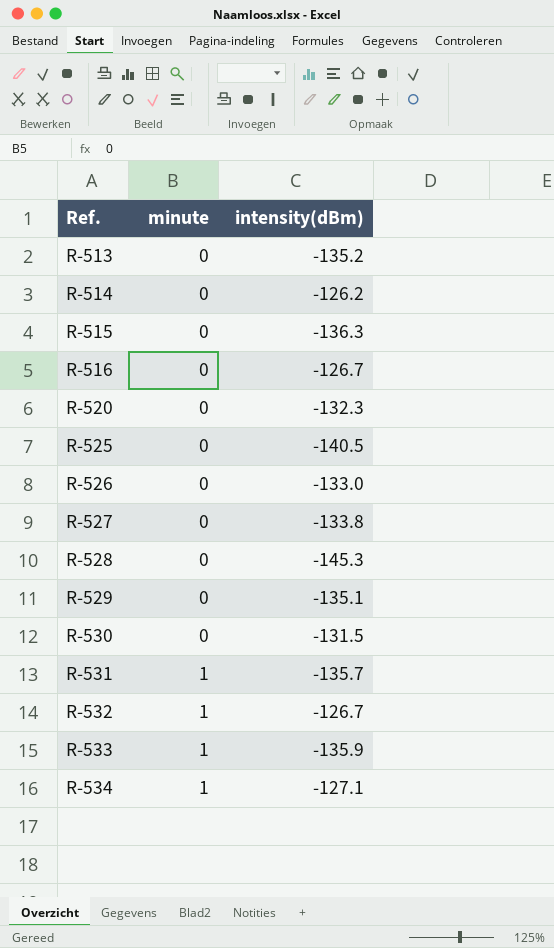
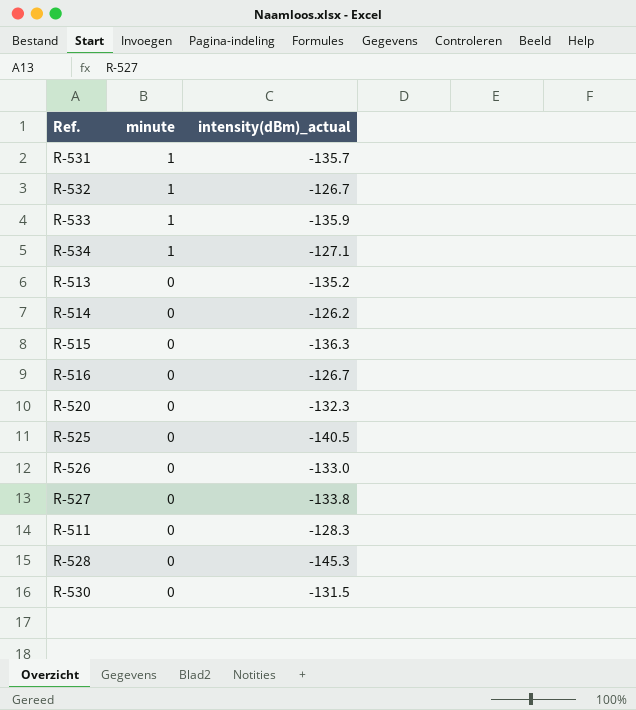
row order: Ref. ascending -> minute descending
column name: intensity(dBm) -> intensity(dBm)_actual
row R-529: 0 | -135.1 -> none
row R-511: none -> 0 | -128.3

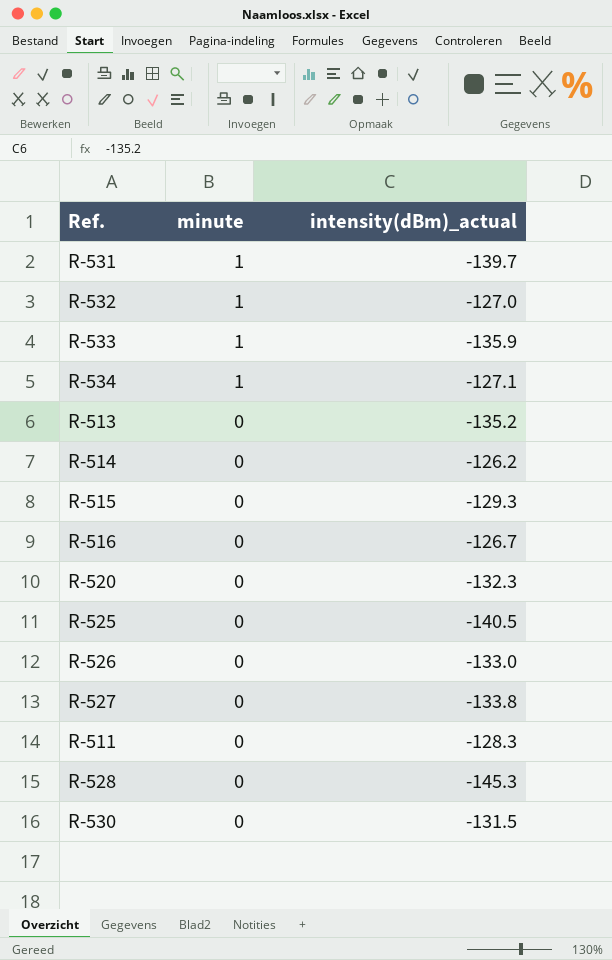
R-531 | intensity(dBm)_actual: -135.7 -> -139.7
R-532 | intensity(dBm)_actual: -126.7 -> -127.0
R-515 | intensity(dBm)_actual: -136.3 -> -129.3

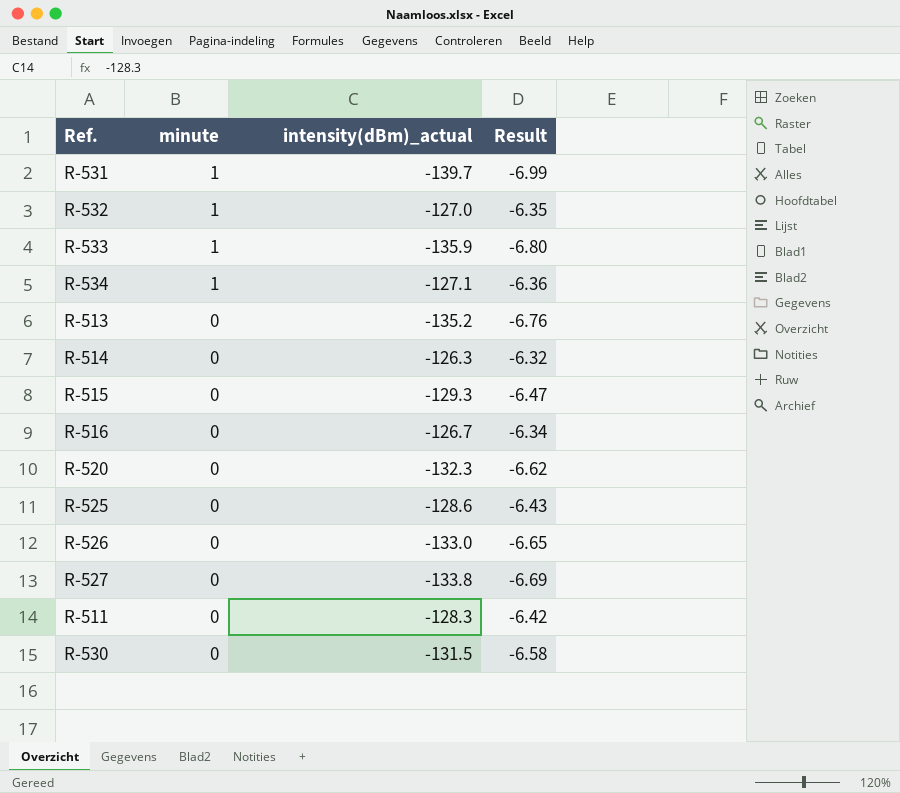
column Result | formula: none -> [intensity(dBm)_actual] * 0.05
row R-528: 0 | -145.3 -> none
R-514 | intensity(dBm)_actual: -126.2 -> -126.3
R-525 | intensity(dBm)_actual: -140.5 -> -128.6

